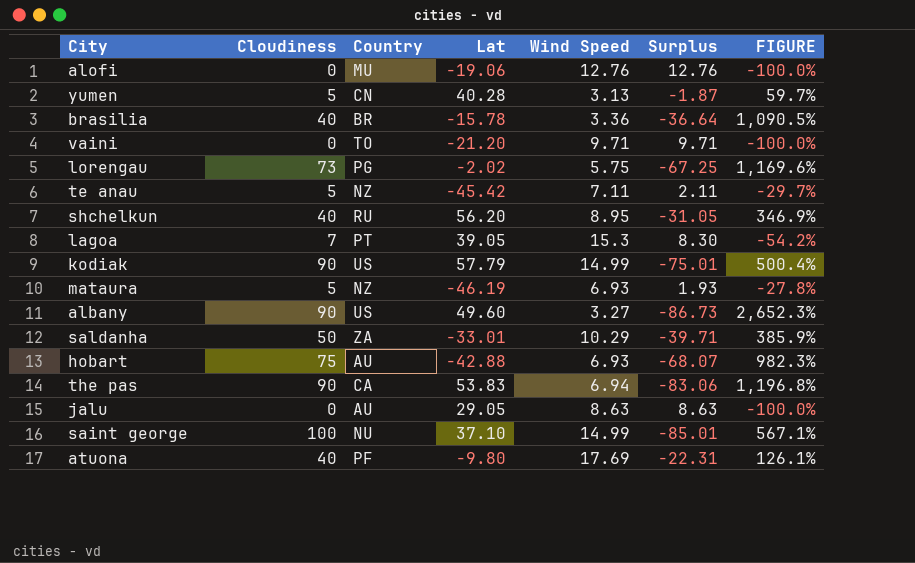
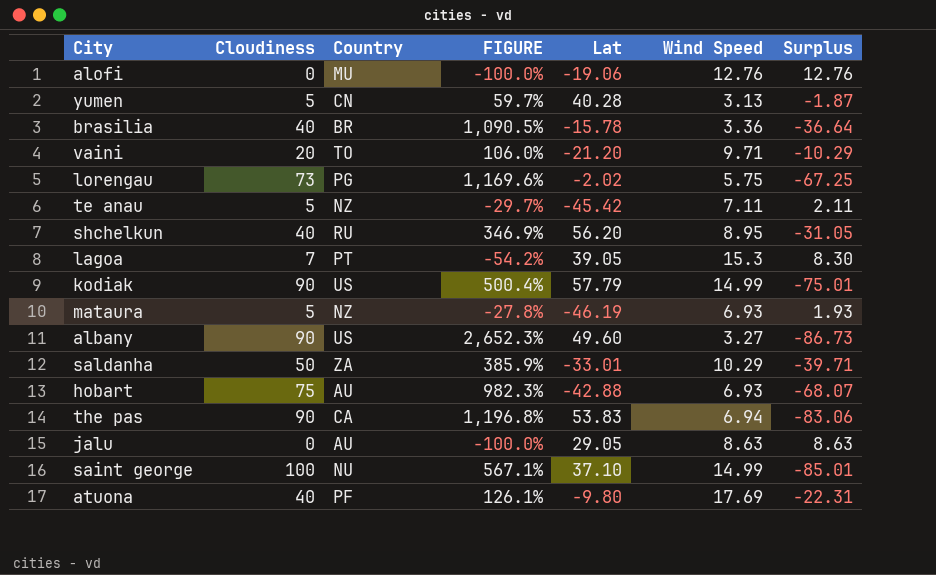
column FIGURE | position: 7 -> 4
vaini | Cloudiness: 0 -> 20
vaini | FIGURE: -100.0% -> 106.0%
vaini | Surplus: 9.71 -> -10.29

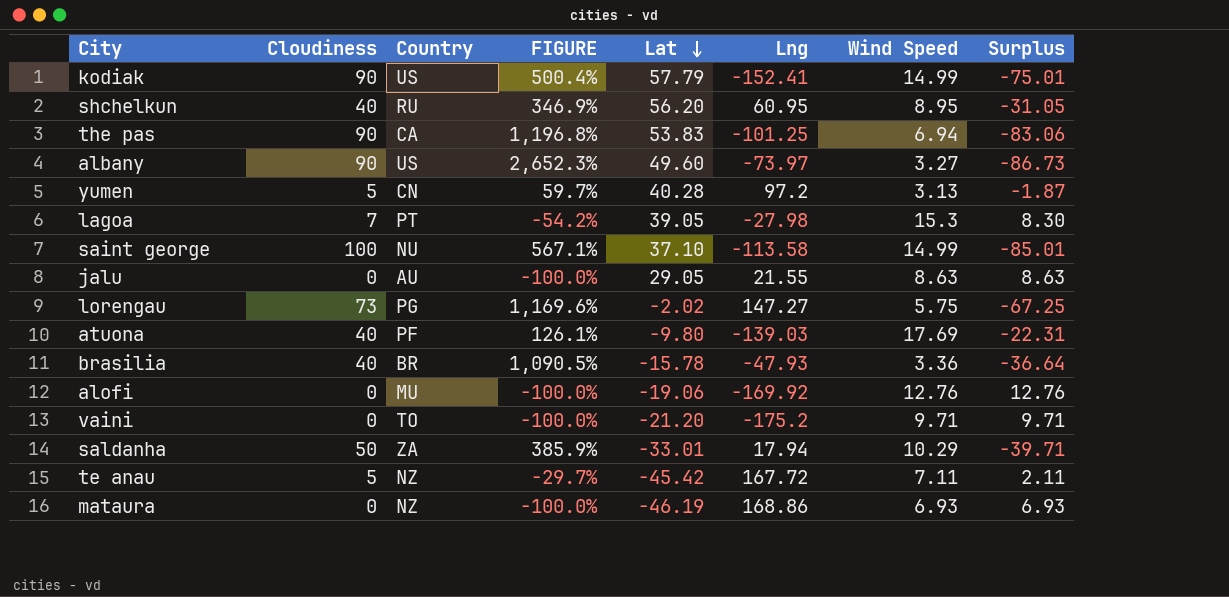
row order: none -> Lat descending
column Lng | position: none -> 6
row hobart: 75 | AU | 982.3% | -42.88 | 6.93 | -68.07 -> none
vaini | Cloudiness: 20 -> 0
vaini | FIGURE: 106.0% -> -100.0%
vaini | Surplus: -10.29 -> 9.71
mataura | Cloudiness: 5 -> 0
mataura | FIGURE: -27.8% -> -100.0%
mataura | Surplus: 1.93 -> 6.93

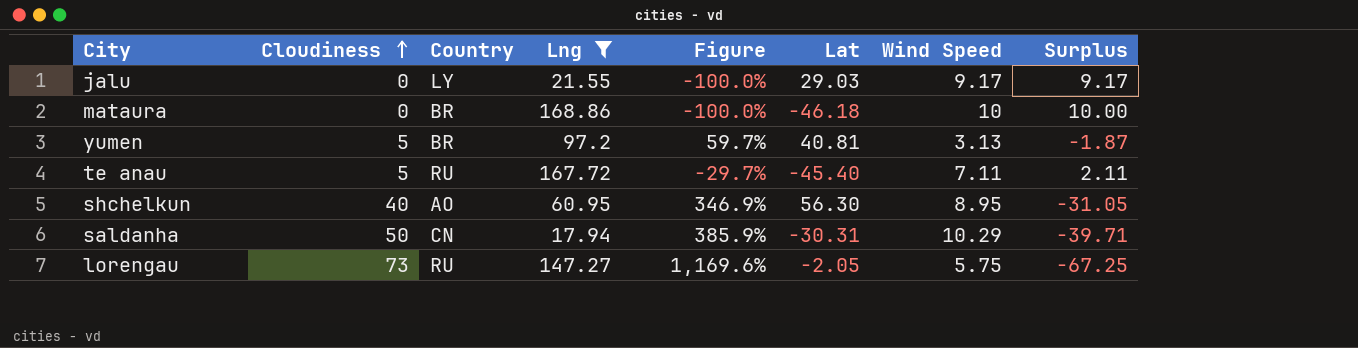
filter: none -> Lng >= 17.94
row order: Lat descending -> Cloudiness ascending
column Lng | position: 6 -> 4
column name: FIGURE -> Figure
jalu | Country: AU -> LY
jalu | Lat: 29.05 -> 29.03
jalu | Wind Speed: 8.63 -> 9.17
jalu | Surplus: 8.63 -> 9.17
mataura | Country: NZ -> BR
mataura | Lat: -46.19 -> -46.18
mataura | Wind Speed: 6.93 -> 10
mataura | Surplus: 6.93 -> 10.00
yumen | Country: CN -> BR
yumen | Lat: 40.28 -> 40.81
te anau | Country: NZ -> RU
te anau | Lat: -45.42 -> -45.40
shchelkun | Country: RU -> AO
shchelkun | Lat: 56.20 -> 56.30
saldanha | Country: ZA -> CN
saldanha | Lat: -33.01 -> -30.31
lorengau | Country: PG -> RU
lorengau | Lat: -2.02 -> -2.05

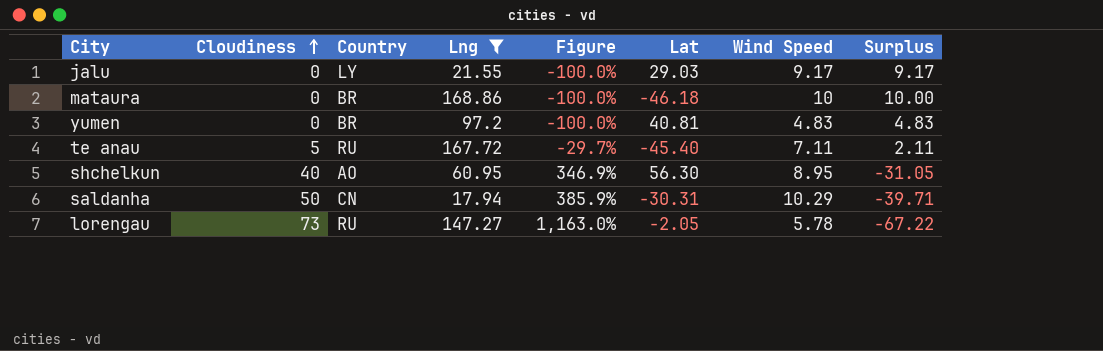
yumen | Cloudiness: 5 -> 0
yumen | Figure: 59.7% -> -100.0%
yumen | Wind Speed: 3.13 -> 4.83
yumen | Surplus: -1.87 -> 4.83
lorengau | Figure: 1,169.6% -> 1,163.0%
lorengau | Wind Speed: 5.75 -> 5.78
lorengau | Surplus: -67.25 -> -67.22

